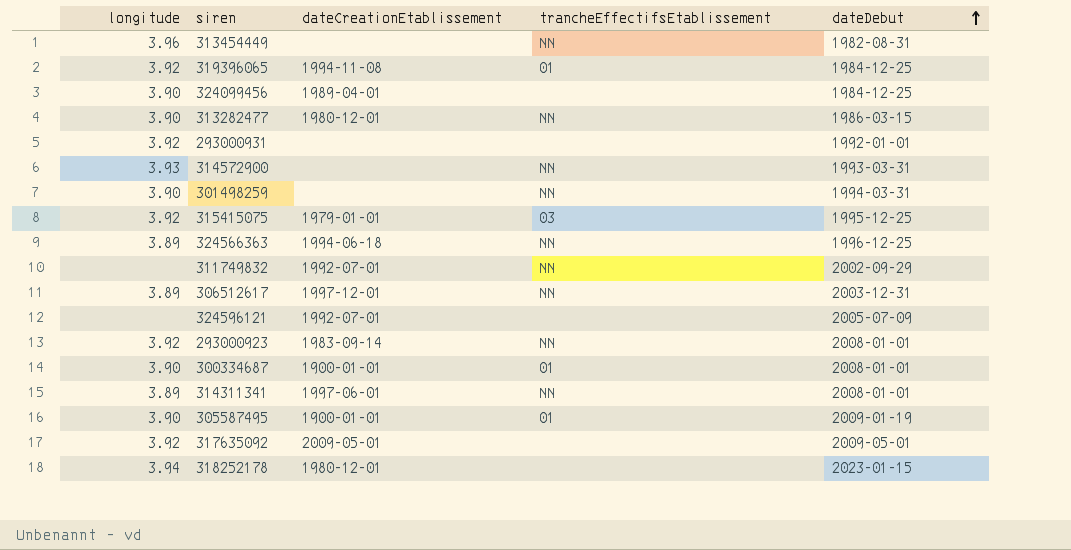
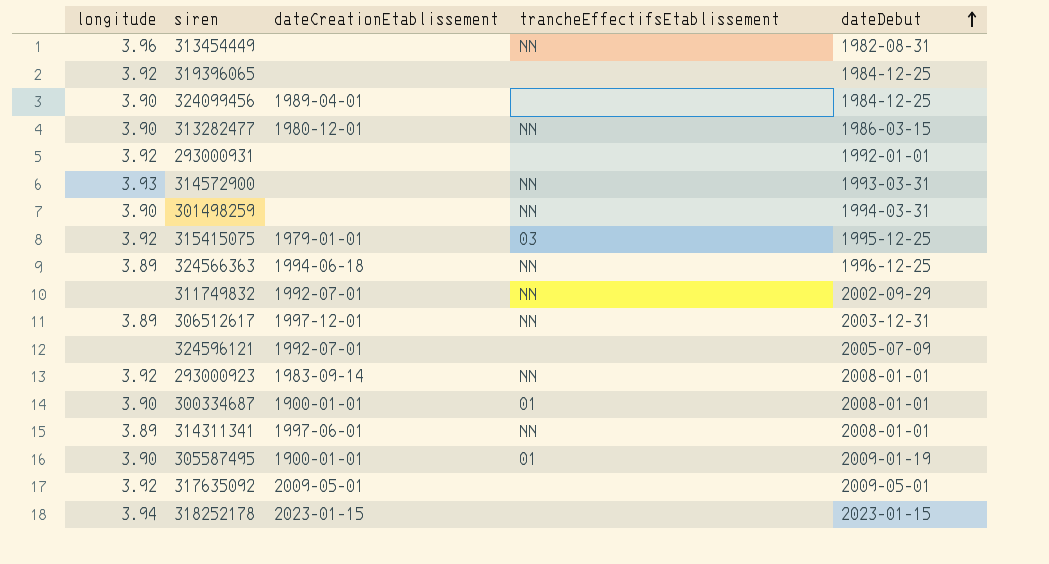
319396065 | dateCreationEtablissement: 1994-11-08 -> none
319396065 | trancheEffectifsEtablissement: 01 -> none
318252178 | dateCreationEtablissement: 1980-12-01 -> 2023-01-15

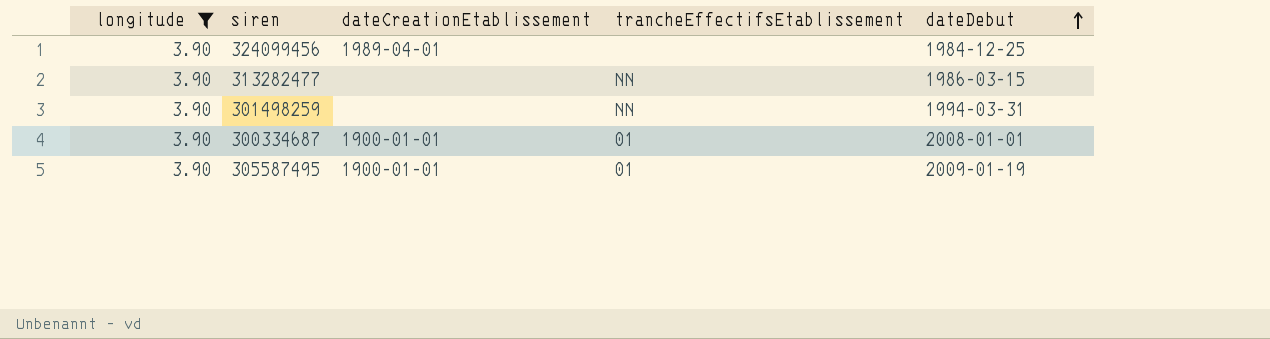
filter: none -> longitude = 3.90
313282477 | dateCreationEtablissement: 1980-12-01 -> none

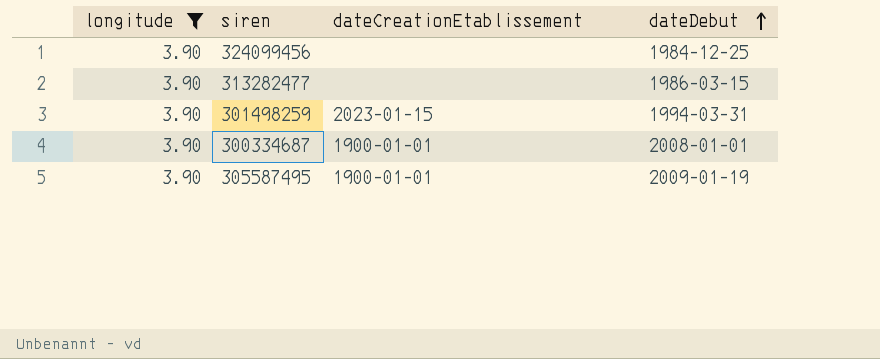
column trancheEffectifsEtablissement | position: 4 -> none
324099456 | dateCreationEtablissement: 1989-04-01 -> none
301498259 | dateCreationEtablissement: none -> 2023-01-15

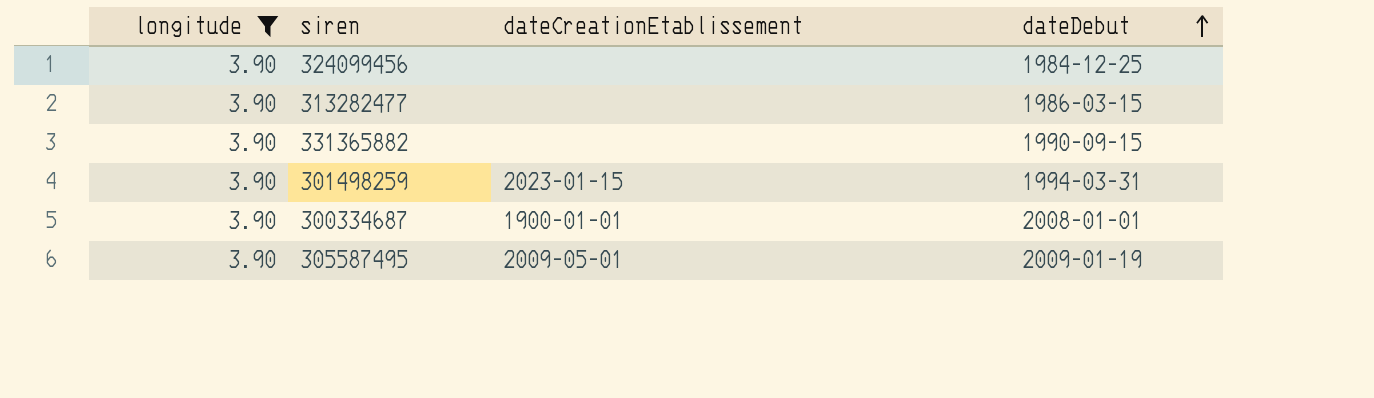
row 331365882: none -> 3.90 | none | 1990-09-15
305587495 | dateCreationEtablissement: 1900-01-01 -> 2009-05-01

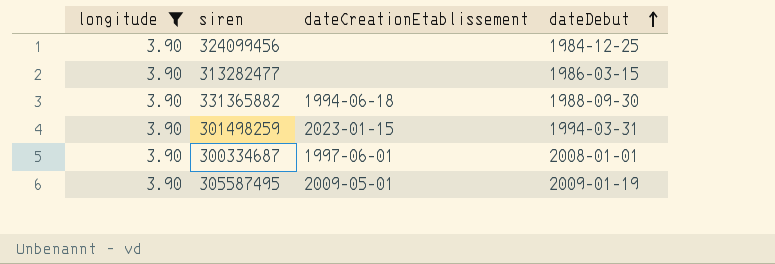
331365882 | dateCreationEtablissement: none -> 1994-06-18
331365882 | dateDebut: 1990-09-15 -> 1988-09-30
300334687 | dateCreationEtablissement: 1900-01-01 -> 1997-06-01

